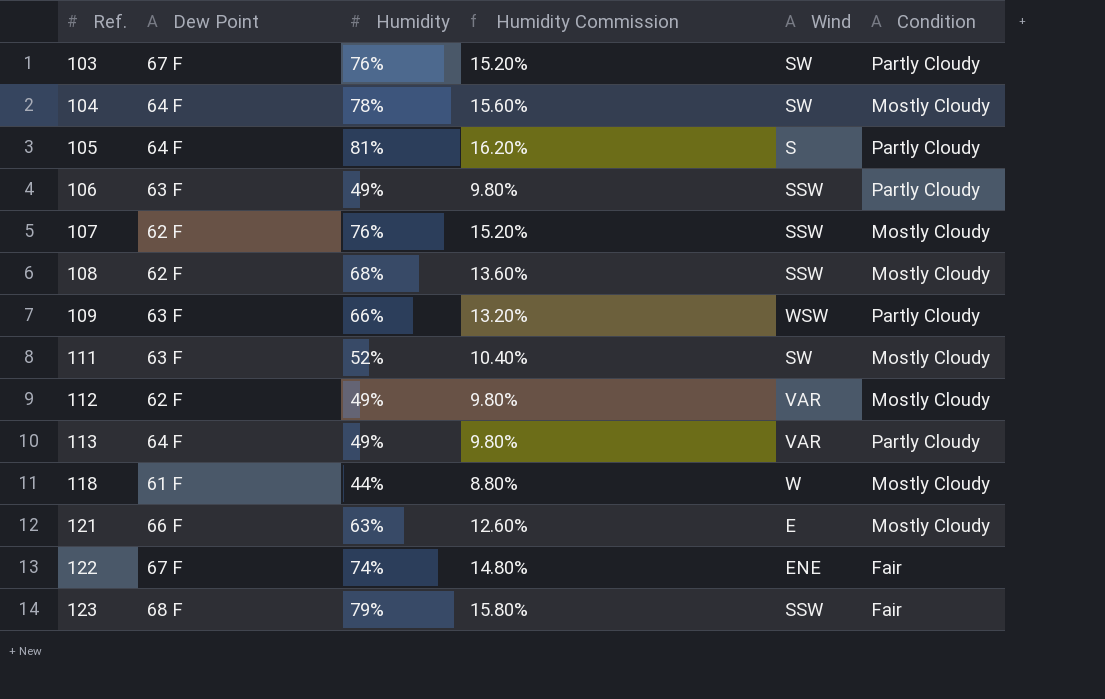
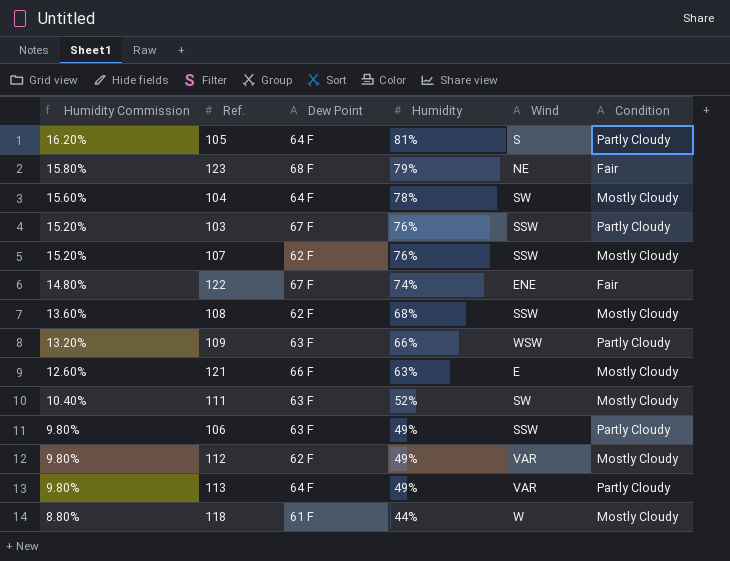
row order: Ref. ascending -> Humidity Commission descending
column Humidity Commission | position: 4 -> 1
123 | Wind: SSW -> NE
103 | Wind: SW -> SSW

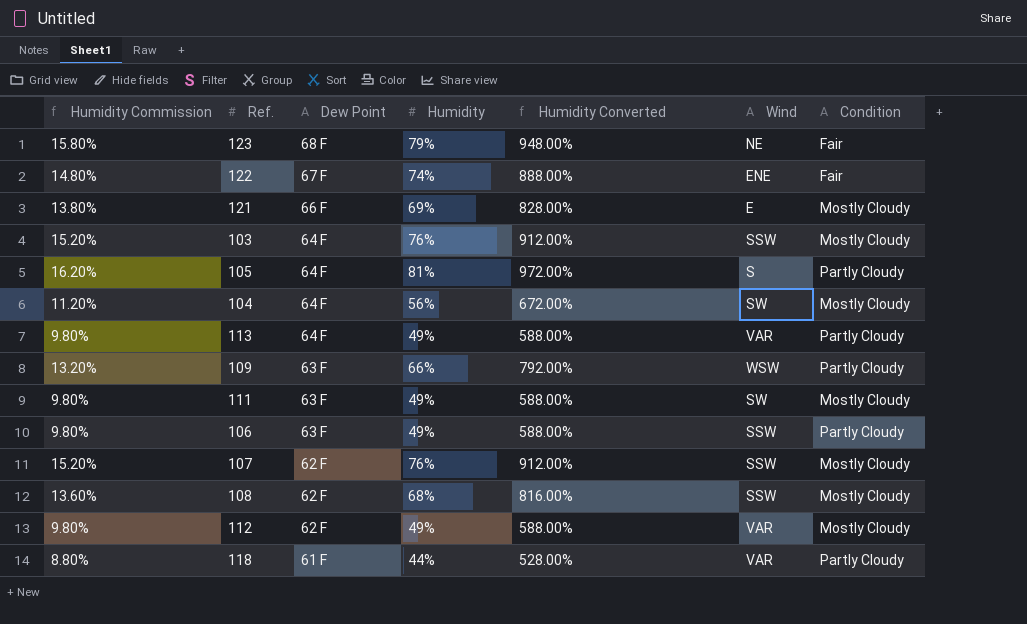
row order: Humidity Commission descending -> Dew Point descending
column Humidity Converted | formula: none -> [Humidity] * 12
121 | Humidity Commission: 12.60% -> 13.80%
121 | Humidity: 63% -> 69%
103 | Dew Point: 67 F -> 64 F
103 | Condition: Partly Cloudy -> Mostly Cloudy
104 | Humidity Commission: 15.60% -> 11.20%
104 | Humidity: 78% -> 56%
111 | Humidity Commission: 10.40% -> 9.80%
111 | Humidity: 52% -> 49%
118 | Wind: W -> VAR
118 | Condition: Mostly Cloudy -> Partly Cloudy

